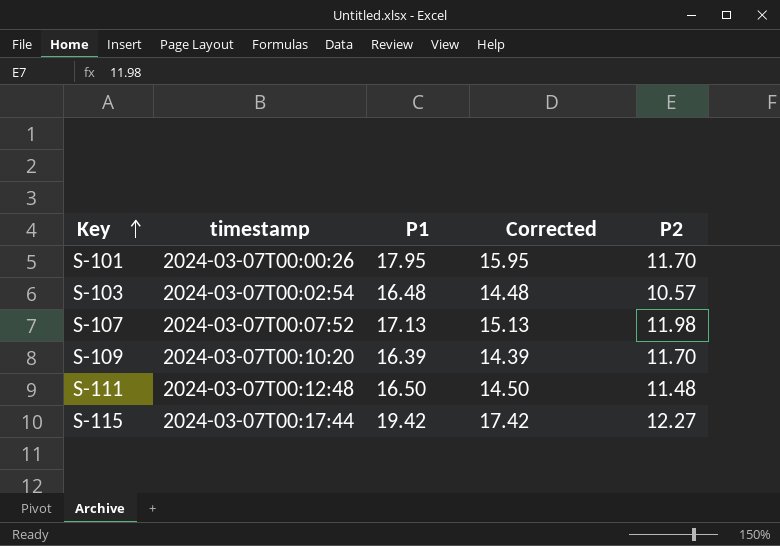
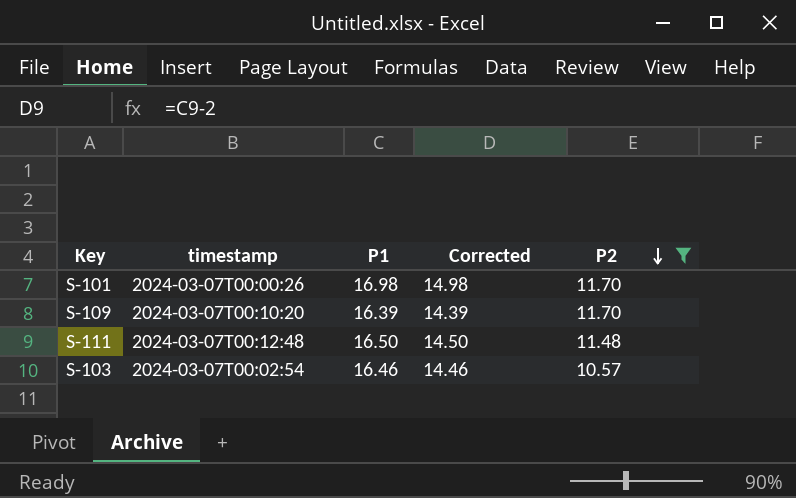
filter: none -> P2 <= 11.70
row order: Key ascending -> P2 descending
S-101 | P1: 17.95 -> 16.98
S-101 | Corrected: 15.95 -> 14.98
S-103 | P1: 16.48 -> 16.46
S-103 | Corrected: 14.48 -> 14.46

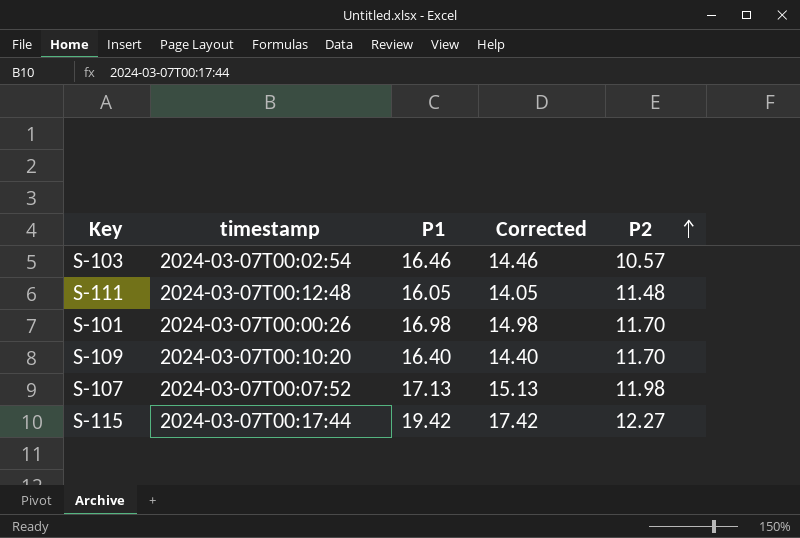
filter: P2 <= 11.70 -> none
row order: P2 descending -> P2 ascending
S-111 | P1: 16.50 -> 16.05
S-111 | Corrected: 14.50 -> 14.05
S-109 | P1: 16.39 -> 16.40
S-109 | Corrected: 14.39 -> 14.40

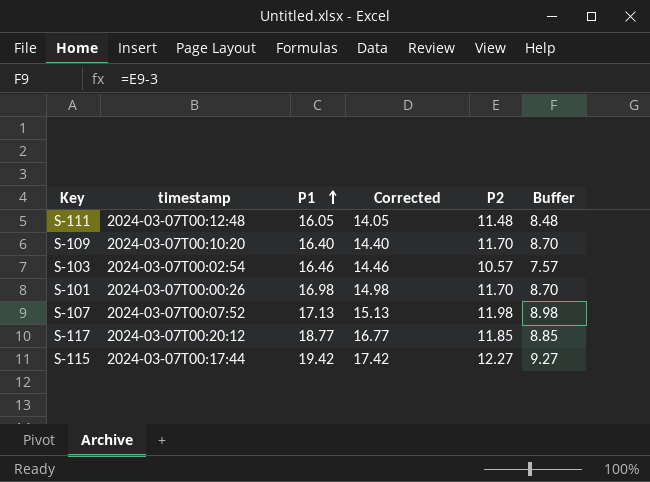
row order: P2 ascending -> P1 ascending
column Buffer | formula: none -> [P2] - 3
row S-117: none -> 2024-03-07T00:20:12 | 18.77 | 16.77 | 11.85 | 8.85

